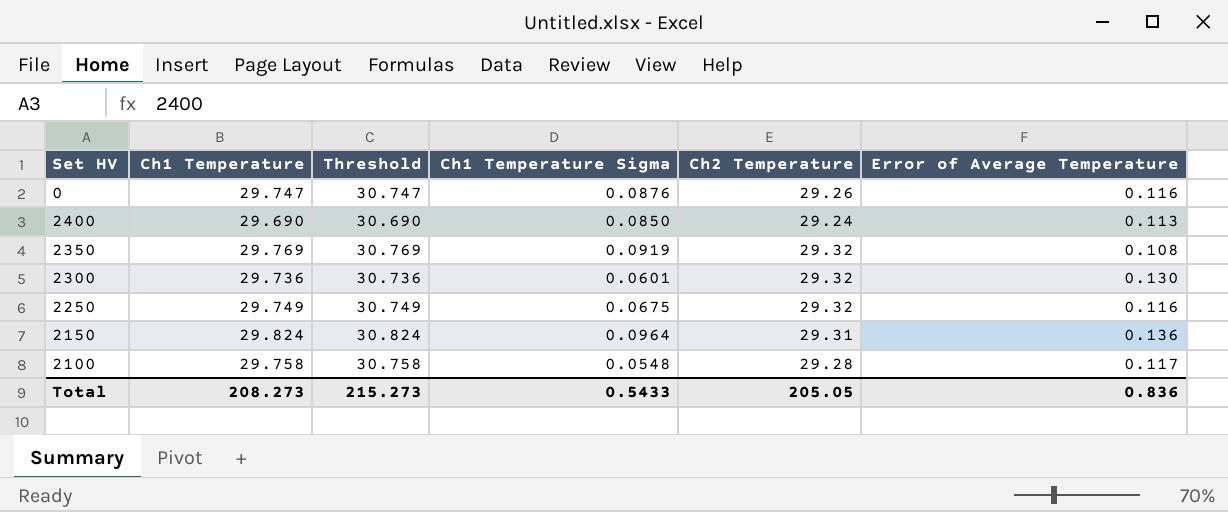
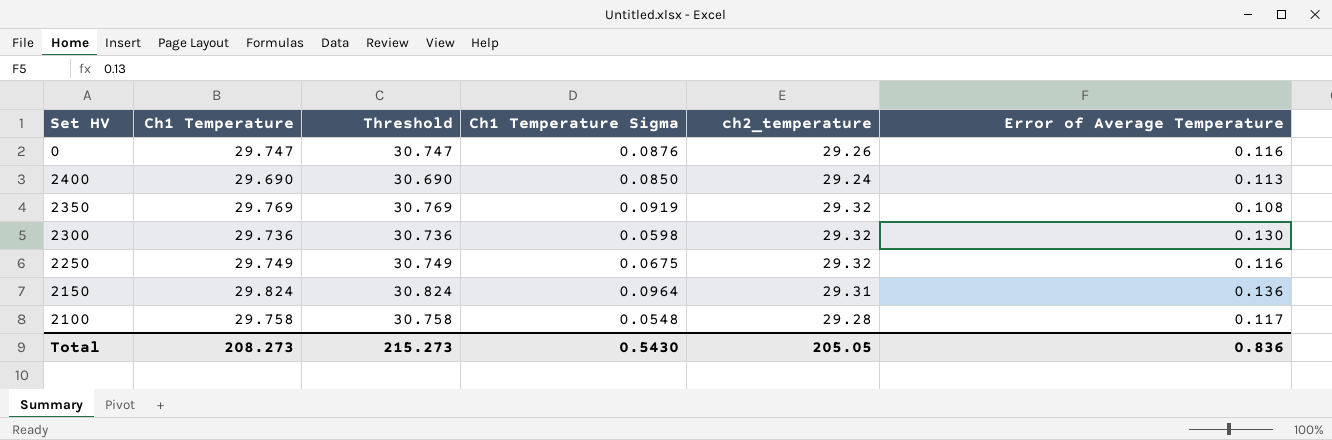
column name: Ch2 Temperature -> ch2_temperature
2300 | Ch1 Temperature Sigma: 0.0601 -> 0.0598
Total | Ch1 Temperature Sigma: 0.5433 -> 0.5430

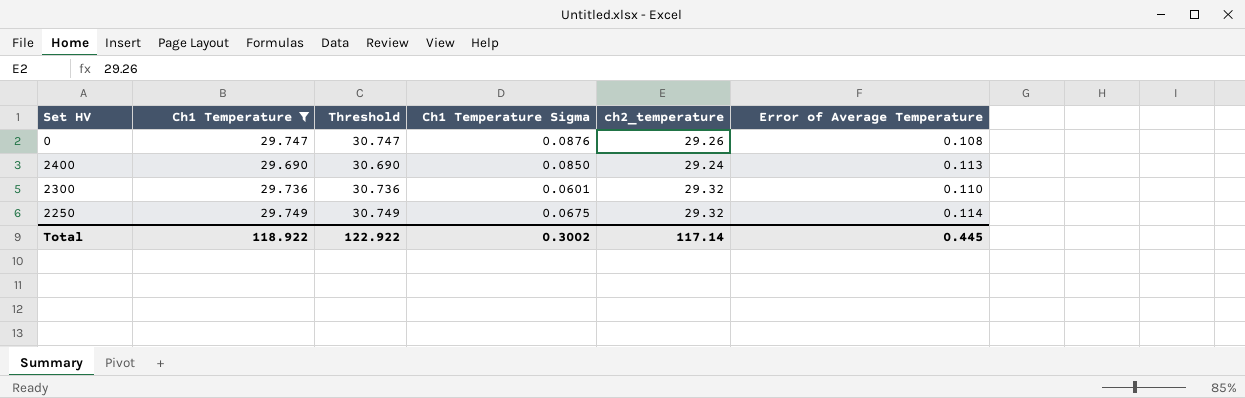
filter: none -> Ch1 Temperature <= 29.749
0 | Error of Average Temperature: 0.116 -> 0.108
2300 | Ch1 Temperature Sigma: 0.0598 -> 0.0601
2300 | Error of Average Temperature: 0.130 -> 0.110
2250 | Error of Average Temperature: 0.116 -> 0.114
Total | Ch1 Temperature: 208.273 -> 118.922
Total | Threshold: 215.273 -> 122.922
Total | Ch1 Temperature Sigma: 0.5430 -> 0.3002
Total | ch2_temperature: 205.05 -> 117.14
Total | Error of Average Temperature: 0.836 -> 0.445

